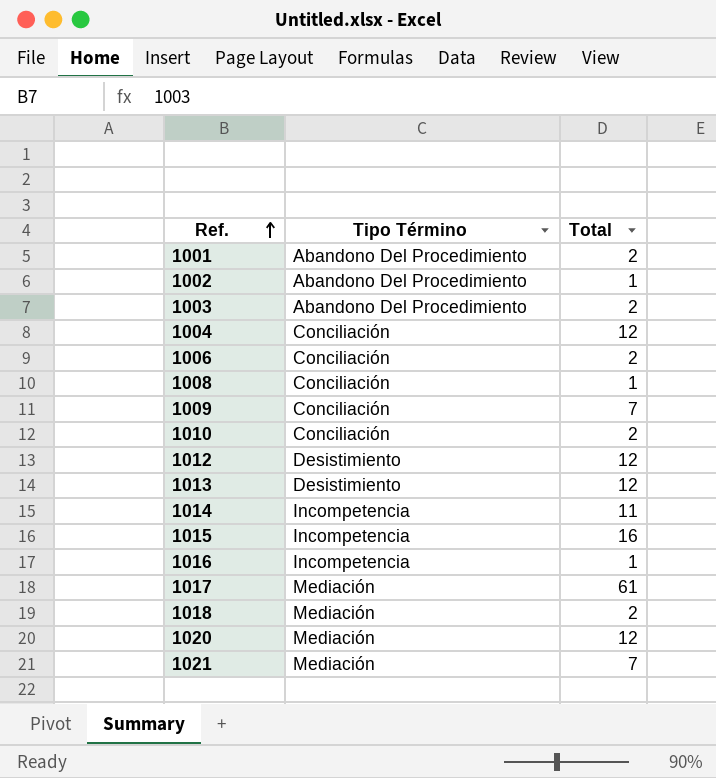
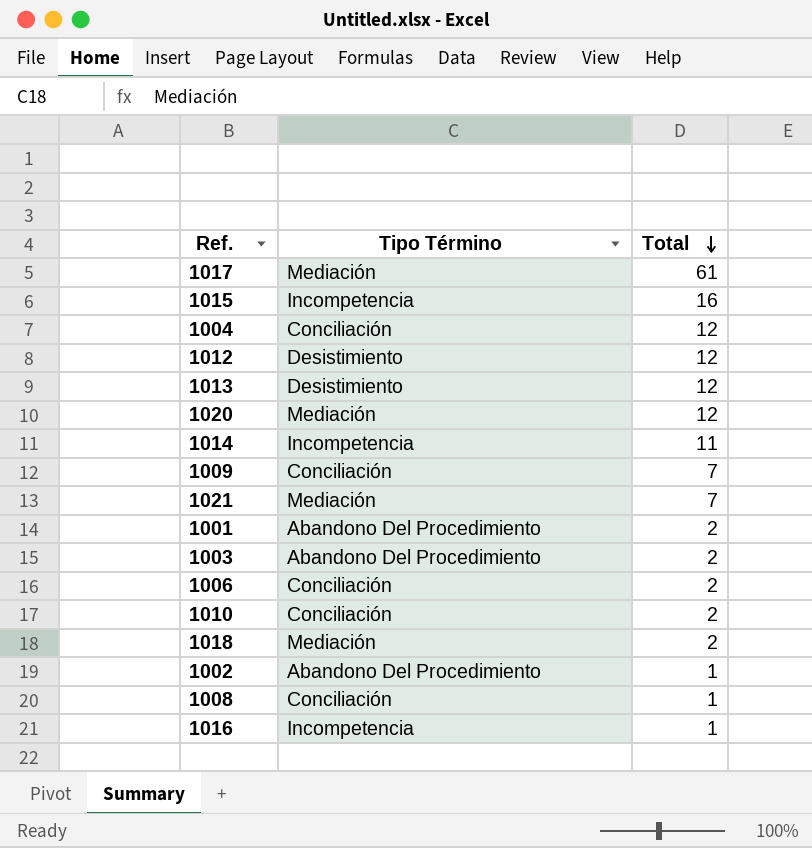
row order: Ref. ascending -> Total descending

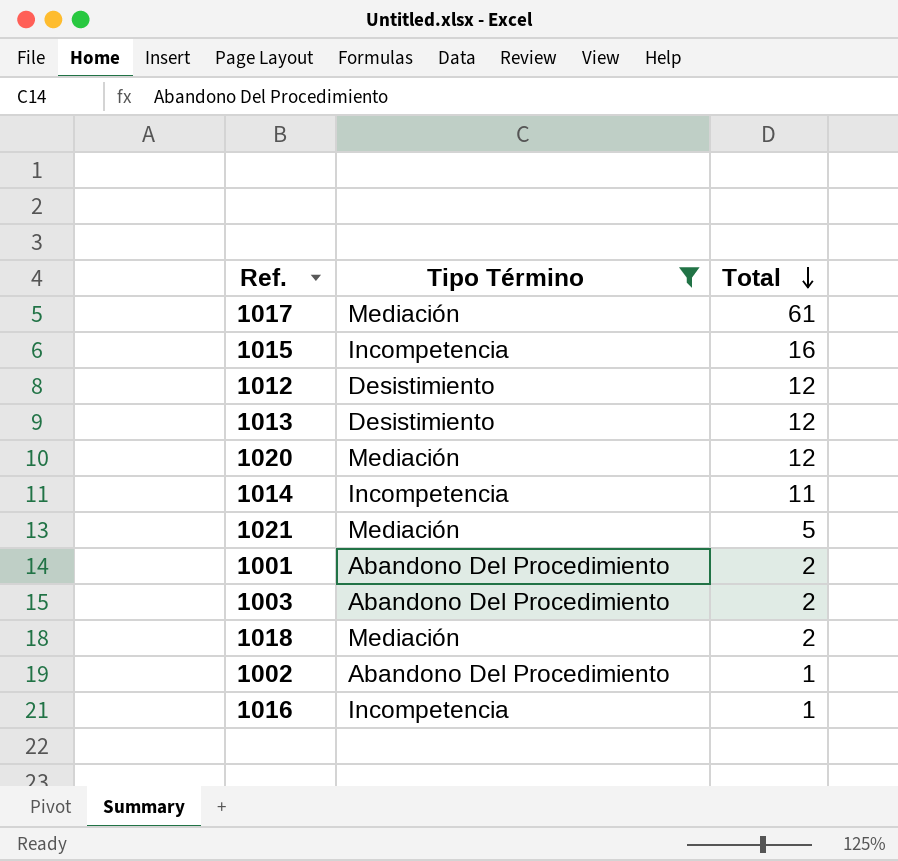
filter: none -> Tipo Término != Conciliación
1021 | Total: 7 -> 5

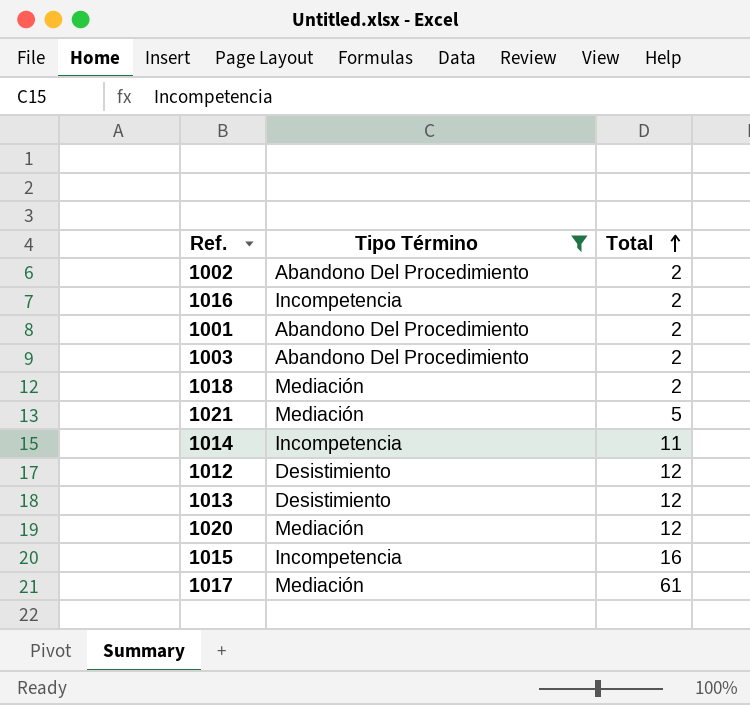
row order: Total descending -> Total ascending
1002 | Total: 1 -> 2
1016 | Total: 1 -> 2

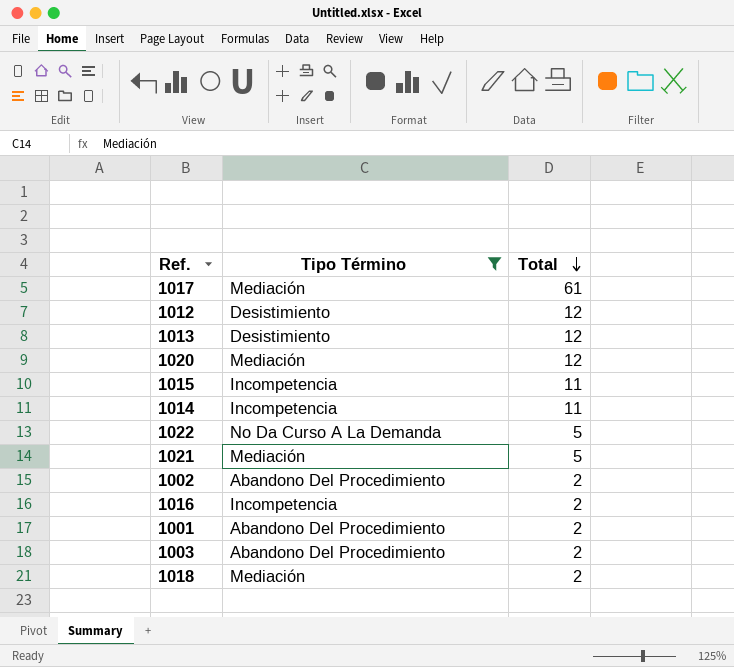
row order: Total ascending -> Total descending
1015 | Total: 16 -> 11
row 1022: none -> No Da Curso A La Demanda | 5

